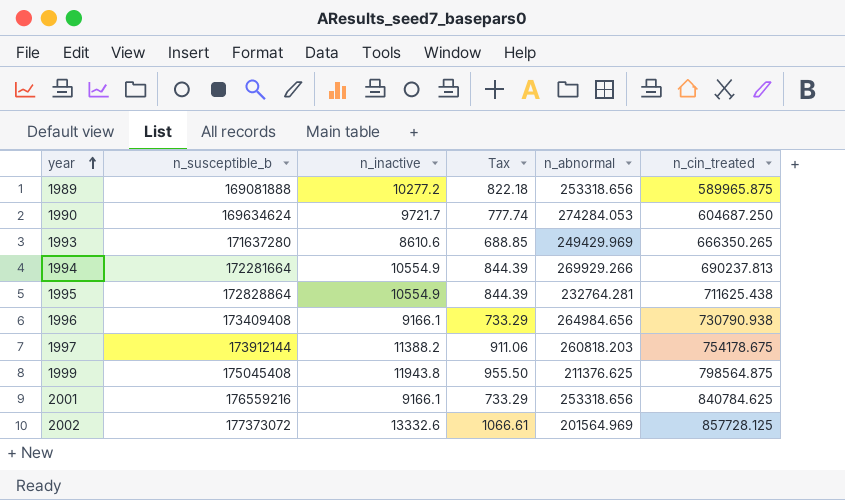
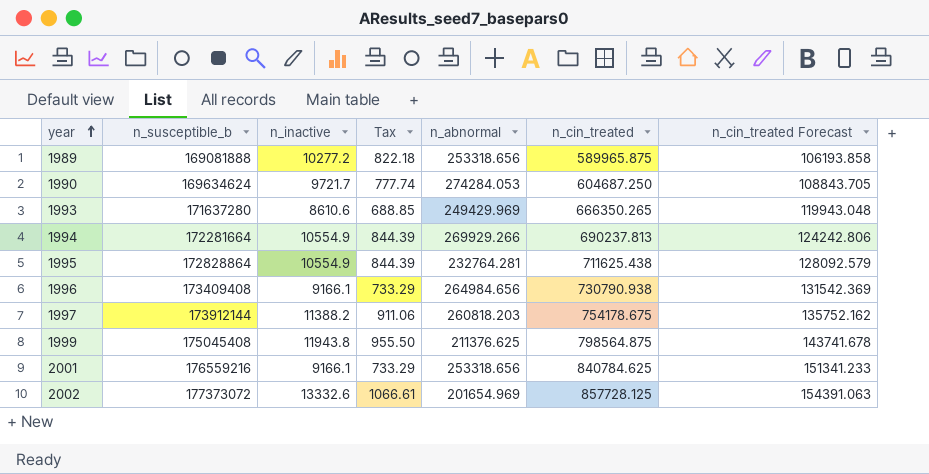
column n_cin_treated Forecast | formula: none -> [n_cin_treated] * 0.18
2002 | n_abnormal: 201564.969 -> 201654.969

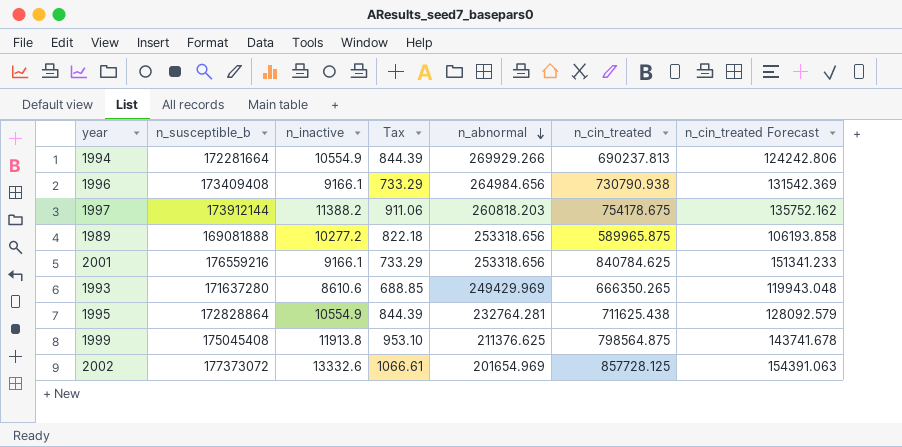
row order: year ascending -> n_abnormal descending
row 1990: 169634624 | 9721.7 | 777.74 | 274284.053 | 604687.250 | 108843.705 -> none
1999 | n_inactive: 11943.8 -> 11913.8
1999 | Tax: 955.50 -> 953.10

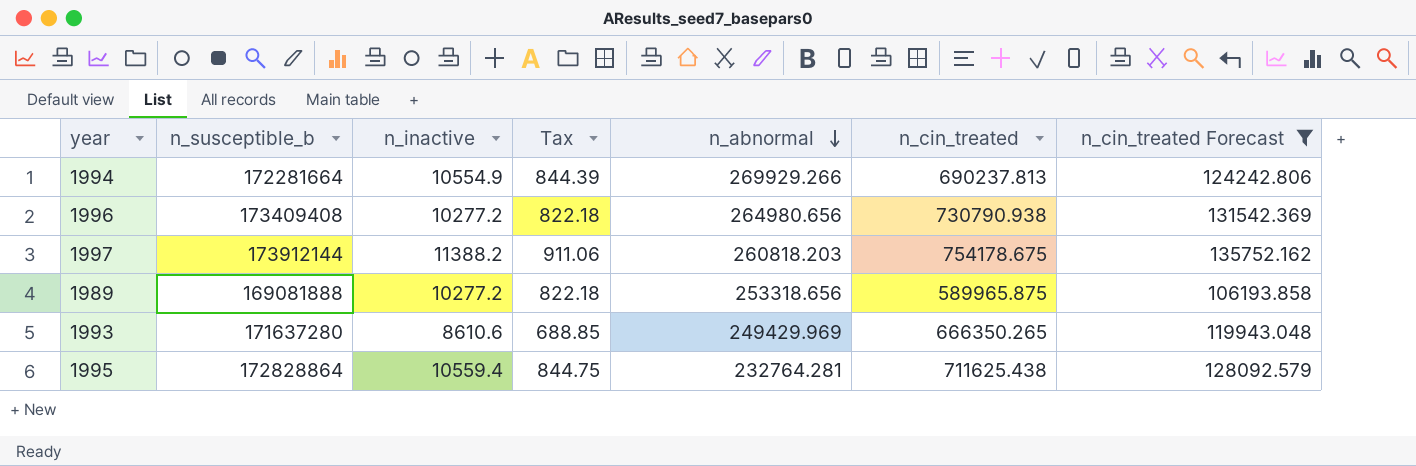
filter: none -> n_cin_treated Forecast <= 135752.162
1996 | n_inactive: 9166.1 -> 10277.2
1996 | Tax: 733.29 -> 822.18
1996 | n_abnormal: 264984.656 -> 264980.656
1995 | n_inactive: 10554.9 -> 10559.4
1995 | Tax: 844.39 -> 844.75

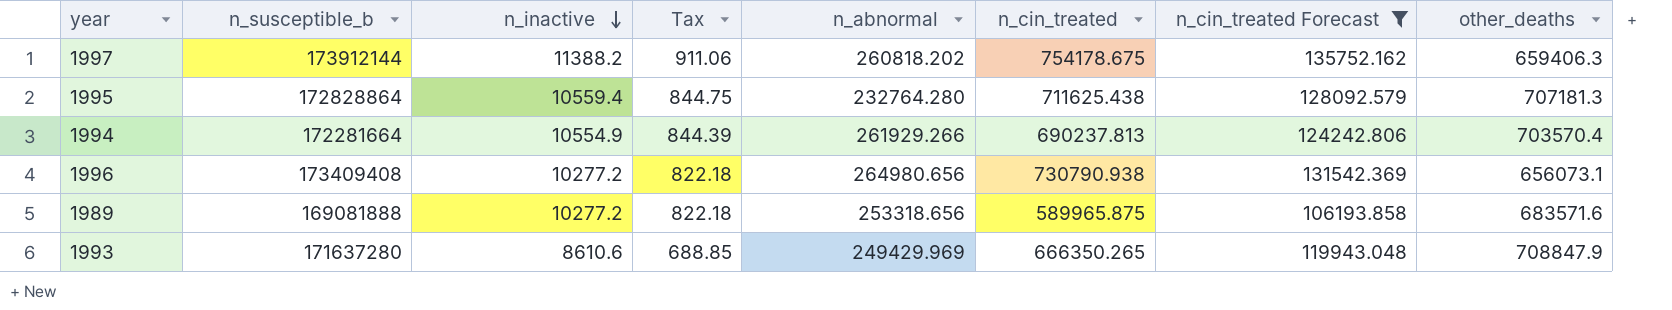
row order: n_abnormal descending -> n_inactive descending
column other_deaths | position: none -> 8
1997 | n_abnormal: 260818.203 -> 260818.202
1995 | n_abnormal: 232764.281 -> 232764.280
1994 | n_abnormal: 269929.266 -> 261929.266

